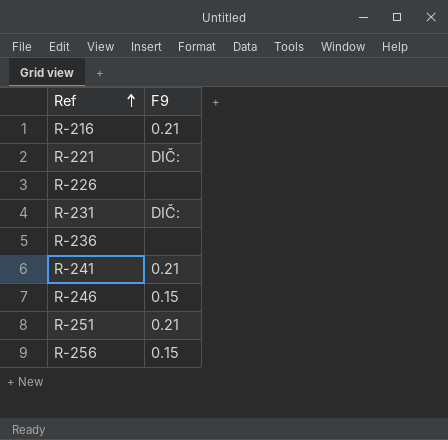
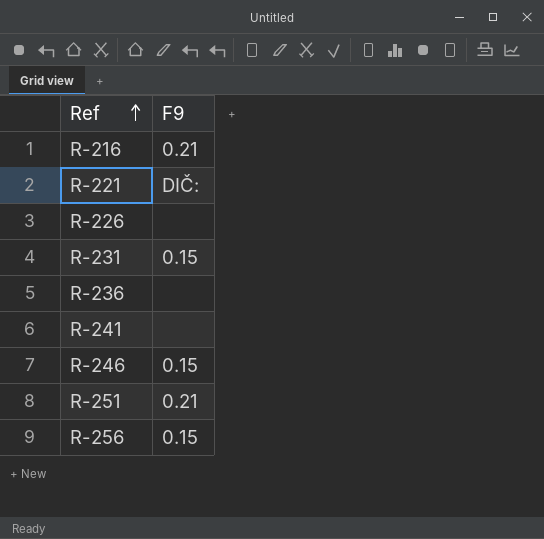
R-231 | F9: DIČ: -> 0.15
R-241 | F9: 0.21 -> none

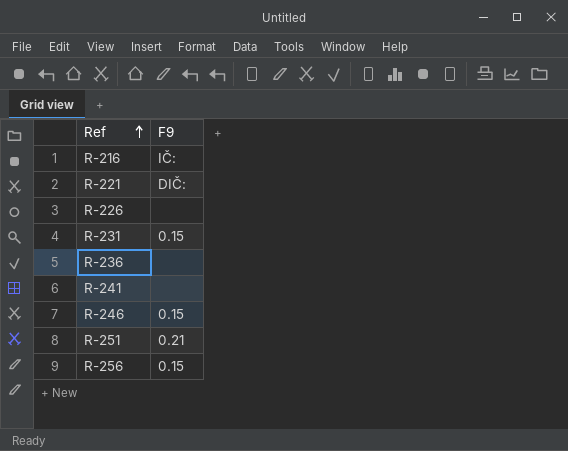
R-216 | F9: 0.21 -> IČ:

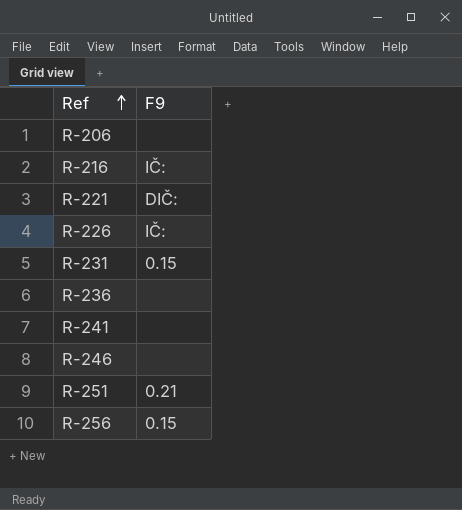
row R-206: none -> none
R-226 | F9: none -> IČ:
R-246 | F9: 0.15 -> none

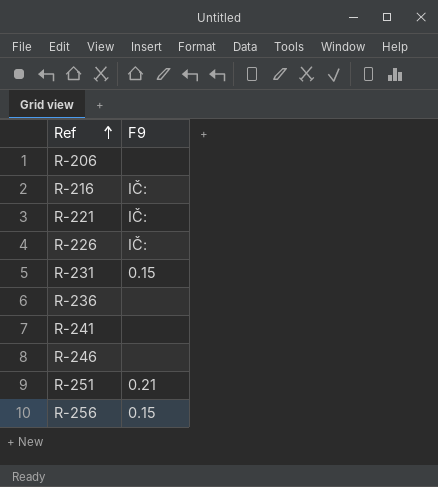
R-221 | F9: DIČ: -> IČ:

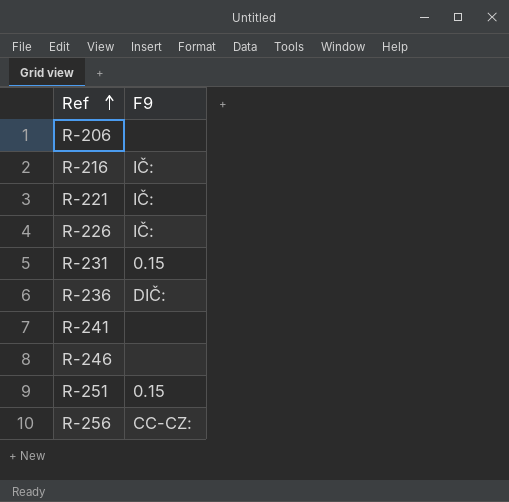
R-236 | F9: none -> DIČ:
R-251 | F9: 0.21 -> 0.15
R-256 | F9: 0.15 -> CC-CZ:

